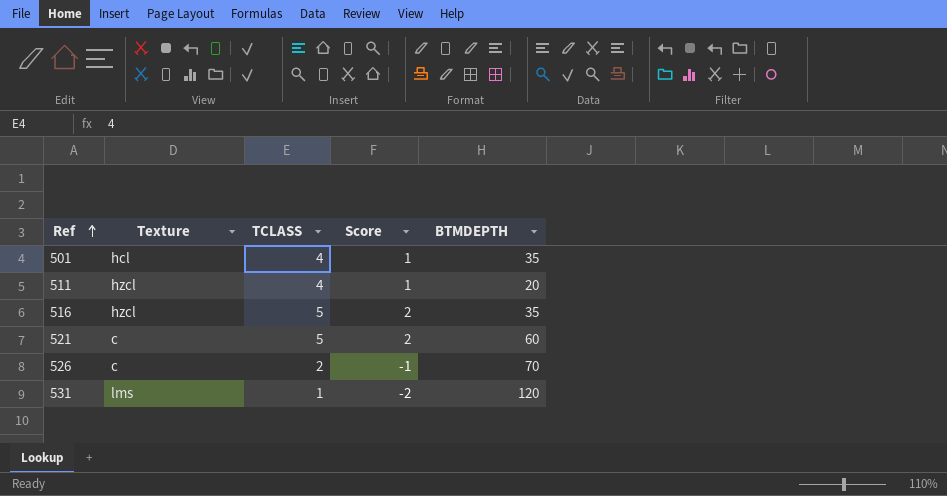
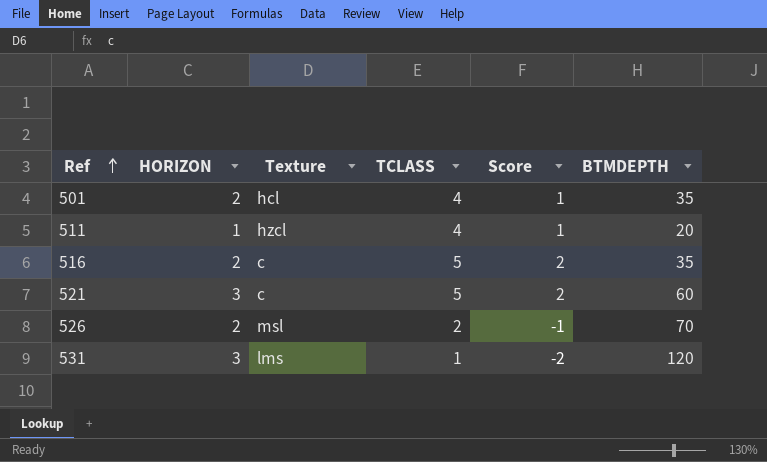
column HORIZON | position: none -> 2
516 | Texture: hzcl -> c
526 | Texture: c -> msl

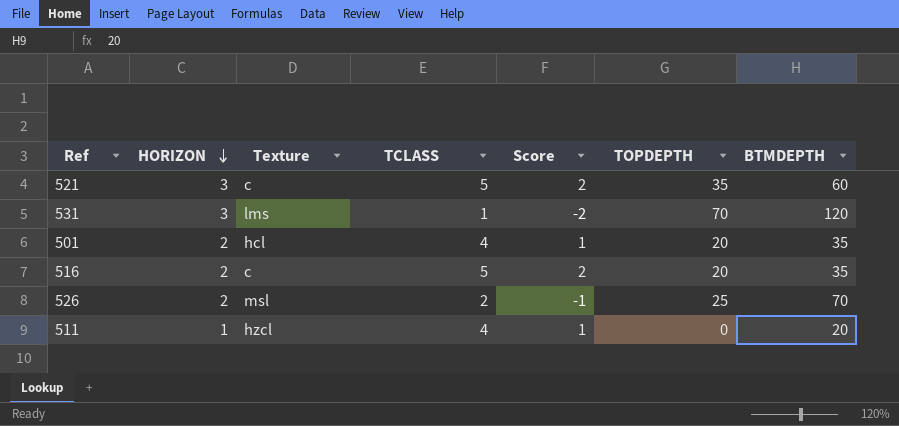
row order: Ref ascending -> HORIZON descending
column TOPDEPTH | position: none -> 6

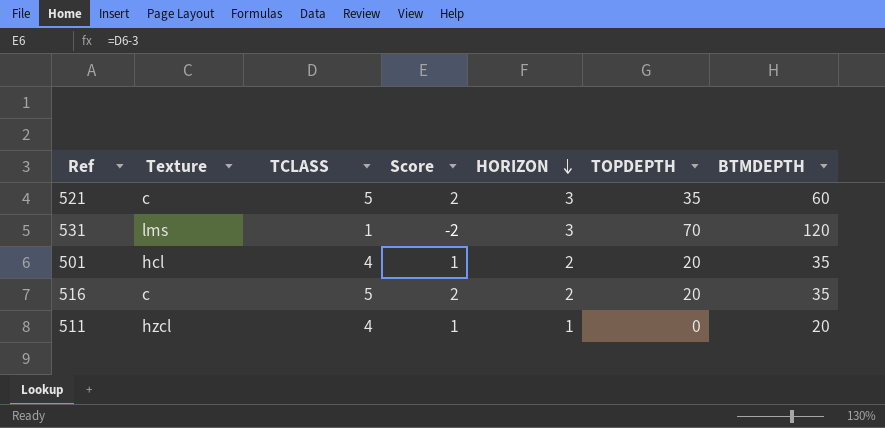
column HORIZON | position: 2 -> 5
row 526: 2 | msl | 2 | -1 | 25 | 70 -> none

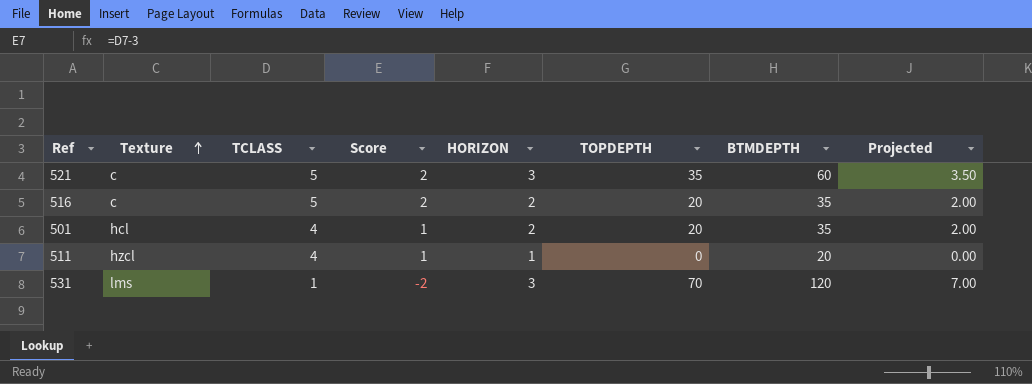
row order: HORIZON descending -> Texture ascending
column Projected | formula: none -> [TOPDEPTH] * 0.1

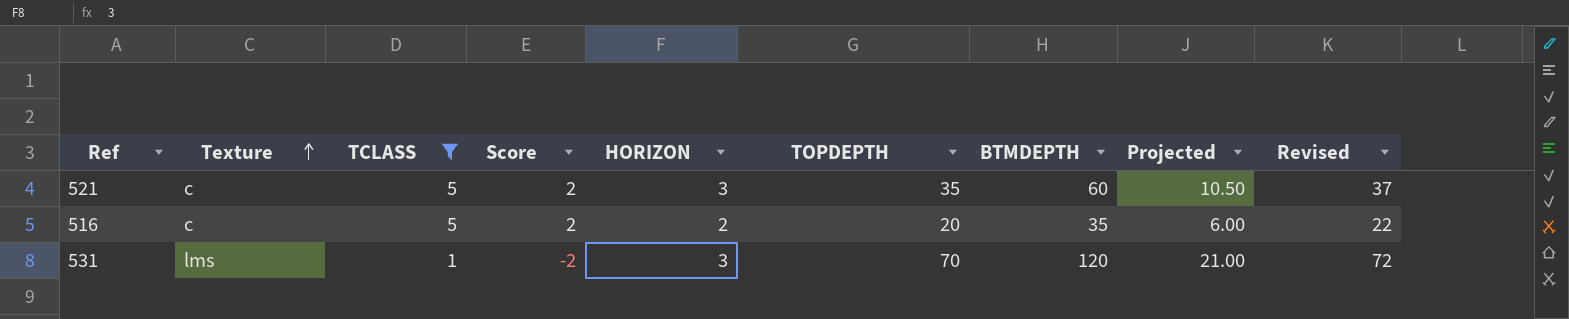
filter: none -> TCLASS != 4
column Projected | formula: [TOPDEPTH] * 0.1 -> [TOPDEPTH] * 0.3
column Revised | formula: none -> [TOPDEPTH] + 2

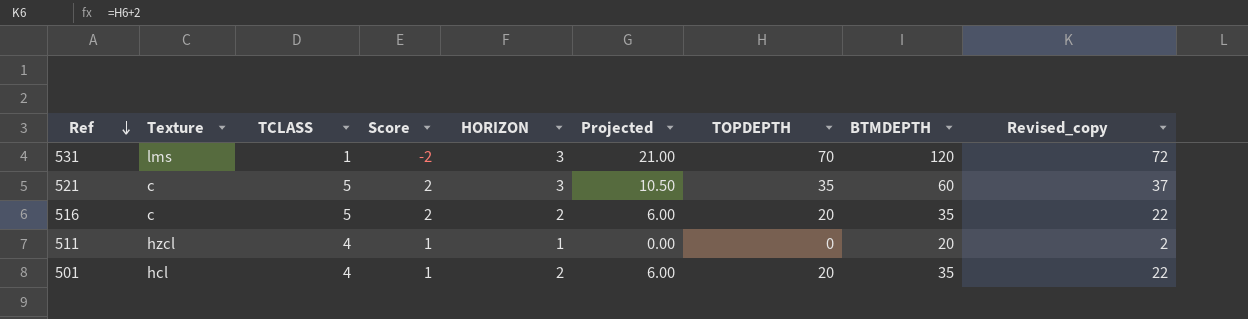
filter: TCLASS != 4 -> none
row order: Texture ascending -> Ref descending
column Projected | position: 8 -> 6
column name: Revised -> Revised_copy

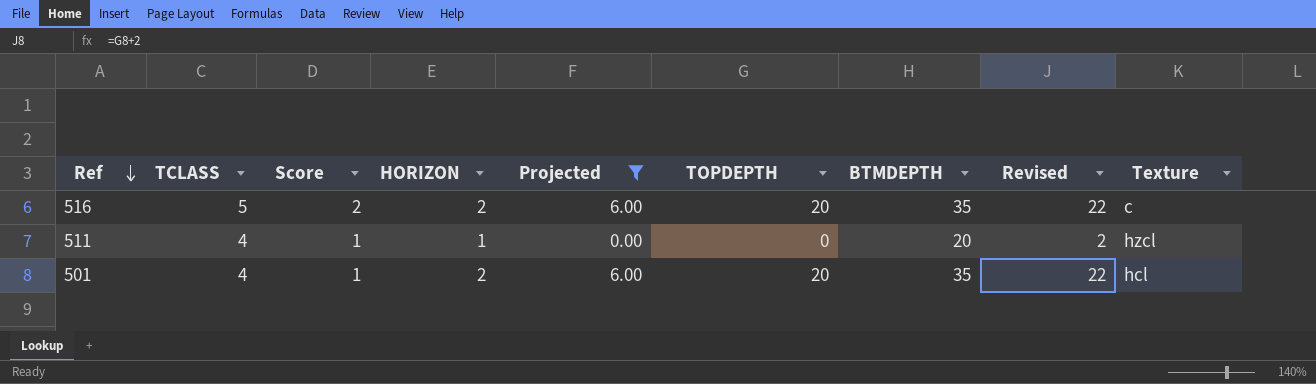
filter: none -> Projected <= 6.00
column name: Revised_copy -> Revised
column Texture | position: 2 -> 9

